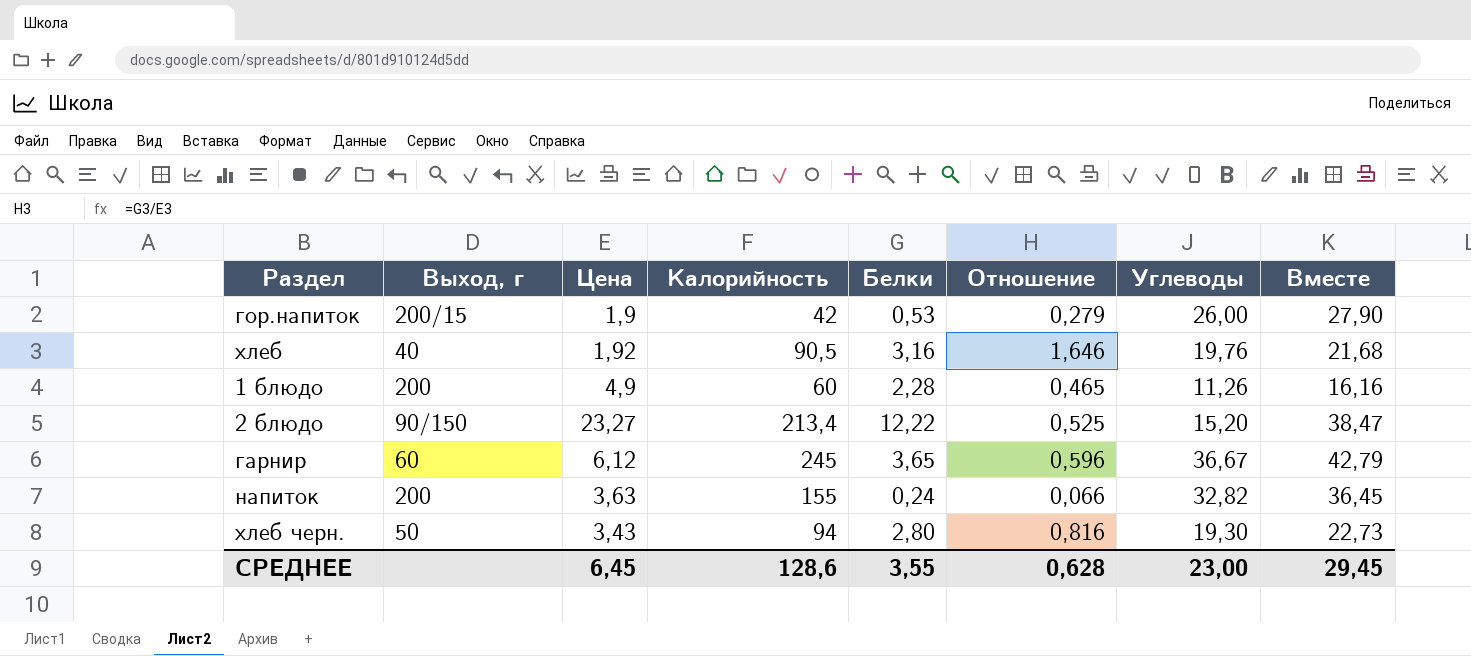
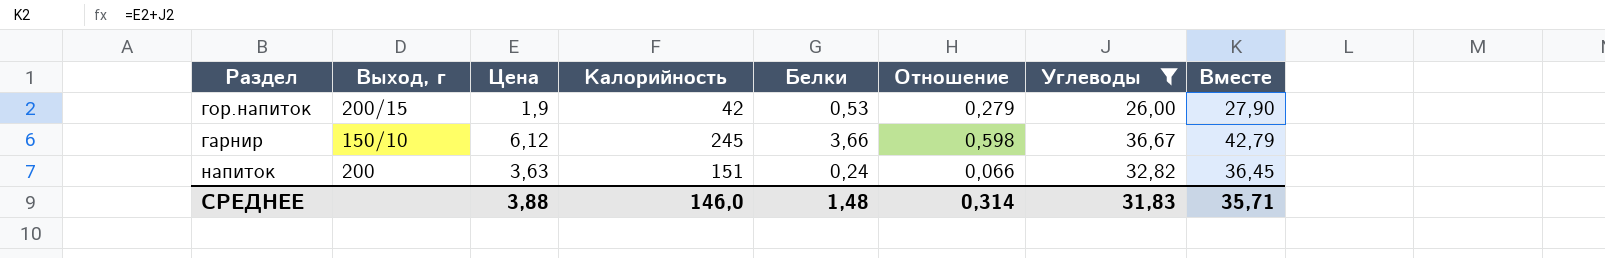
filter: none -> Углеводы >= 26,00
гарнир | Выход, г: 60 -> 150/10
гарнир | Белки: 3,65 -> 3,66
гарнир | Отношение: 0,596 -> 0,598
напиток | Калорийность: 155 -> 151
СРЕДНЕЕ | Цена: 6,45 -> 3,88
СРЕДНЕЕ | Калорийность: 128,6 -> 146,0
СРЕДНЕЕ | Белки: 3,55 -> 1,48
СРЕДНЕЕ | Отношение: 0,628 -> 0,314
СРЕДНЕЕ | Углеводы: 23,00 -> 31,83
СРЕДНЕЕ | Вместе: 29,45 -> 35,71

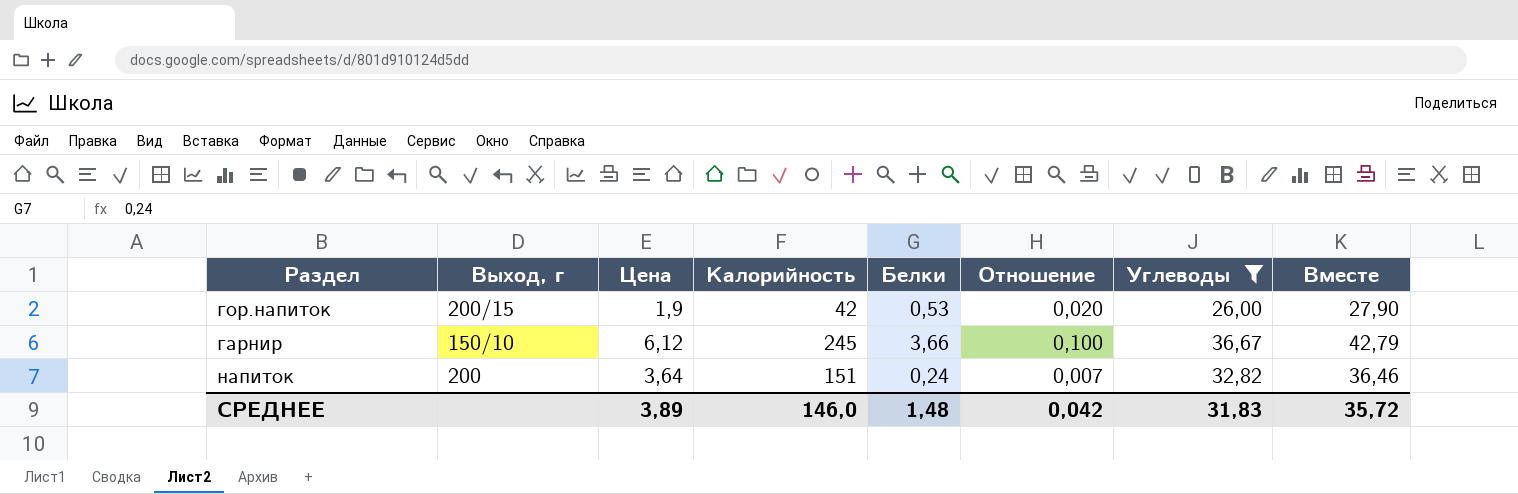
column Отношение | formula: [Белки] / [Цена] -> [Белки] / [Углеводы]
напиток | Цена: 3,63 -> 3,64
напиток | Вместе: 36,45 -> 36,46
СРЕДНЕЕ | Цена: 3,88 -> 3,89
СРЕДНЕЕ | Отношение: 0,314 -> 0,042
СРЕДНЕЕ | Вместе: 35,71 -> 35,72

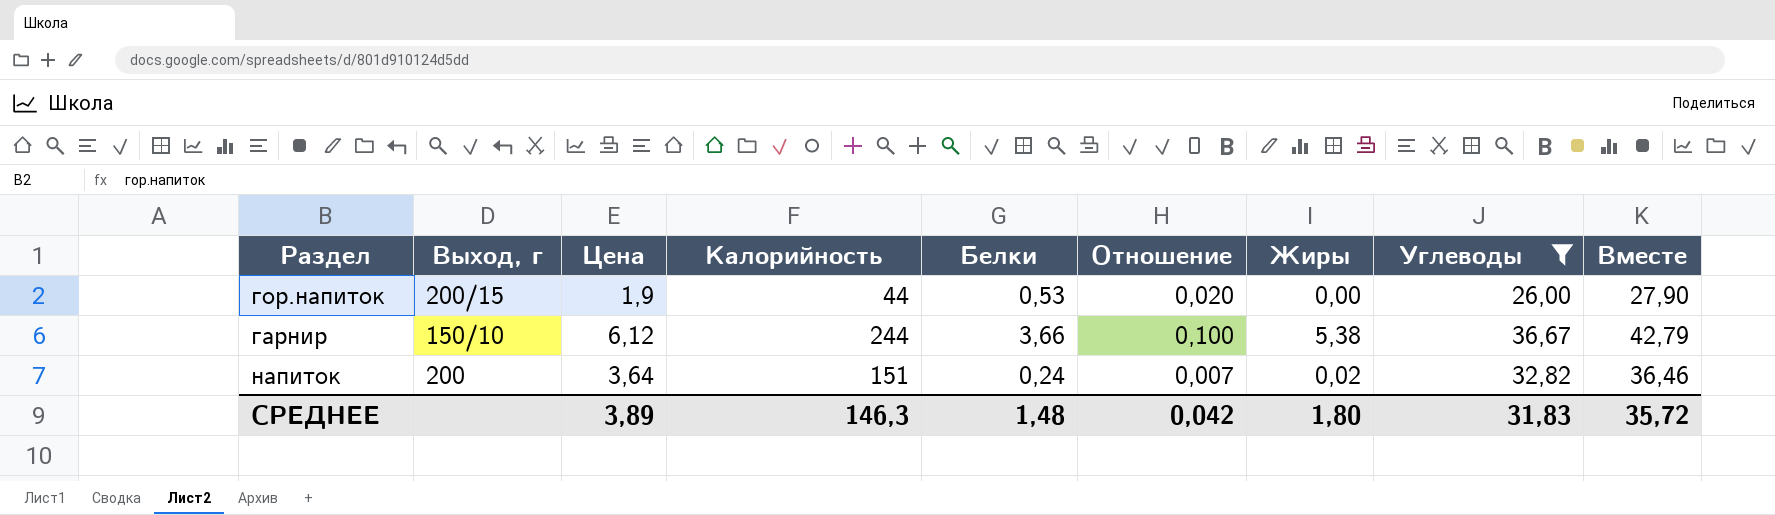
column Жиры | position: none -> 7
гор.напиток | Калорийность: 42 -> 44
гарнир | Калорийность: 245 -> 244
СРЕДНЕЕ | Калорийность: 146,0 -> 146,3

